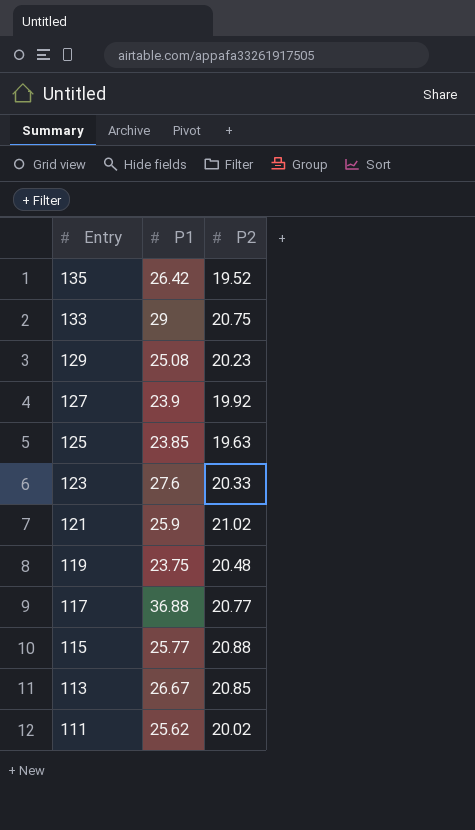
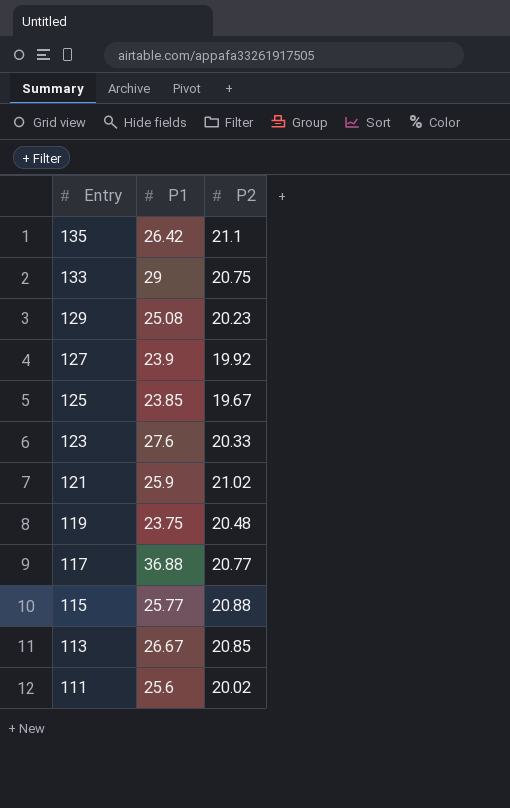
135 | P2: 19.52 -> 21.1
125 | P2: 19.63 -> 19.67
111 | P1: 25.62 -> 25.6

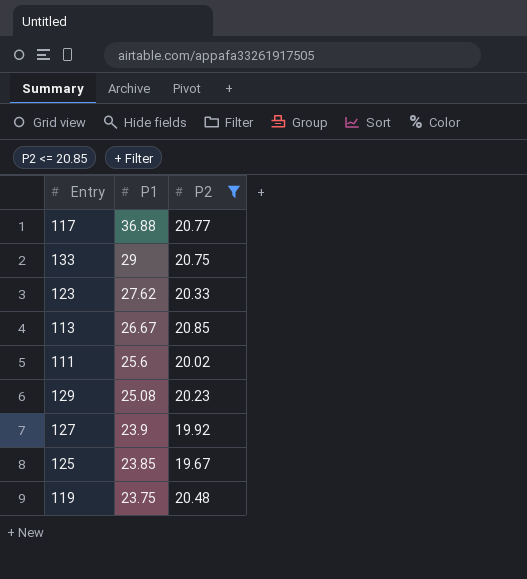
filter: none -> P2 <= 20.85
row order: Entry descending -> P1 descending
123 | P1: 27.6 -> 27.62

